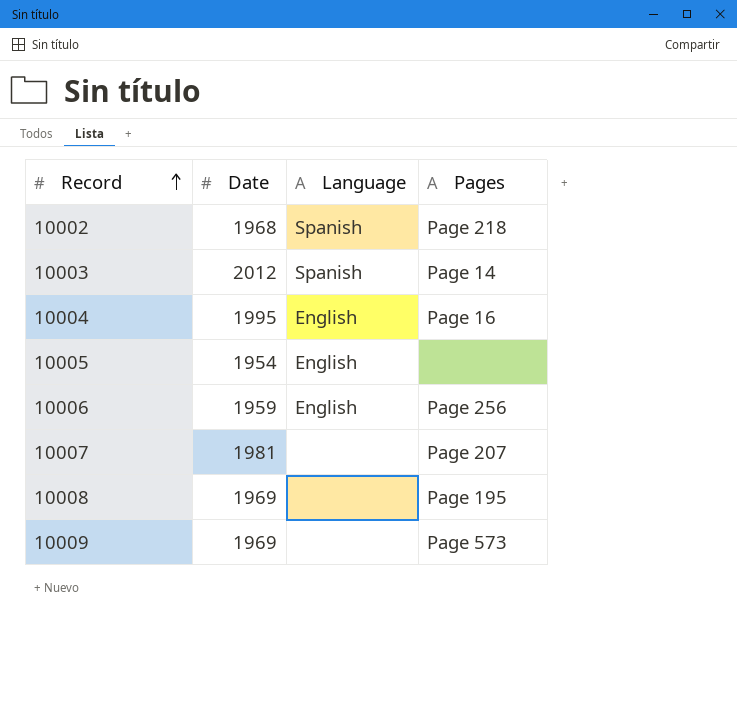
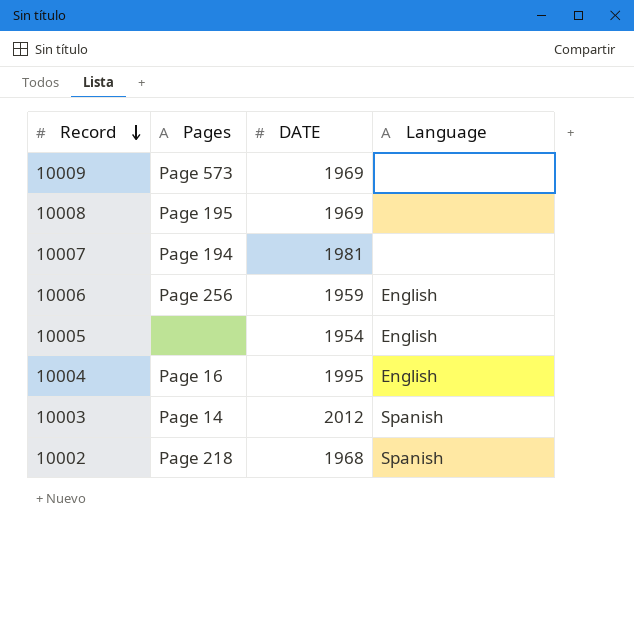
row order: Record ascending -> Record descending
column Pages | position: 4 -> 2
column name: Date -> DATE
10007 | Pages: Page 207 -> Page 194

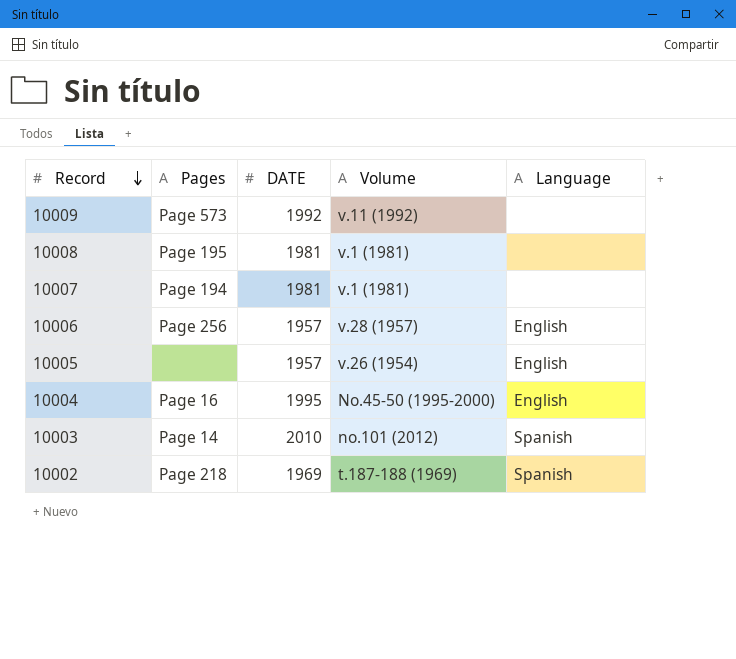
column Volume | position: none -> 4
10009 | DATE: 1969 -> 1992
10008 | DATE: 1969 -> 1981
10006 | DATE: 1959 -> 1957
10005 | DATE: 1954 -> 1957
10003 | DATE: 2012 -> 2010
10002 | DATE: 1968 -> 1969

